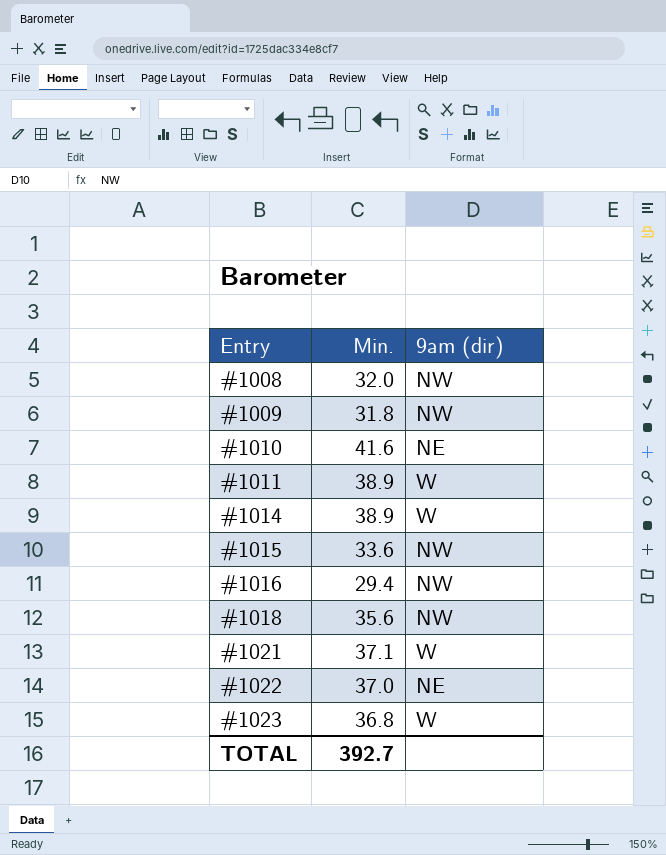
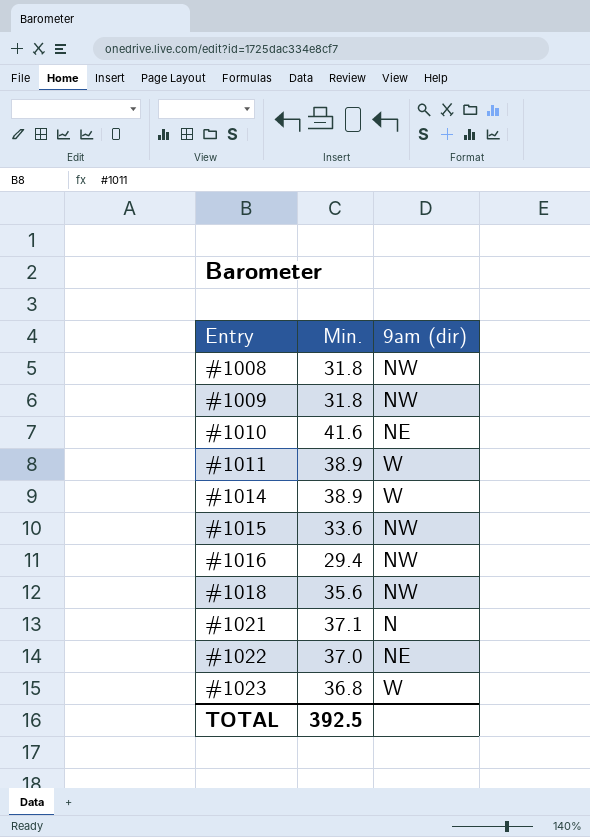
#1008 | Min.: 32.0 -> 31.8
#1021 | 9am (dir): W -> N
TOTAL | Min.: 392.7 -> 392.5

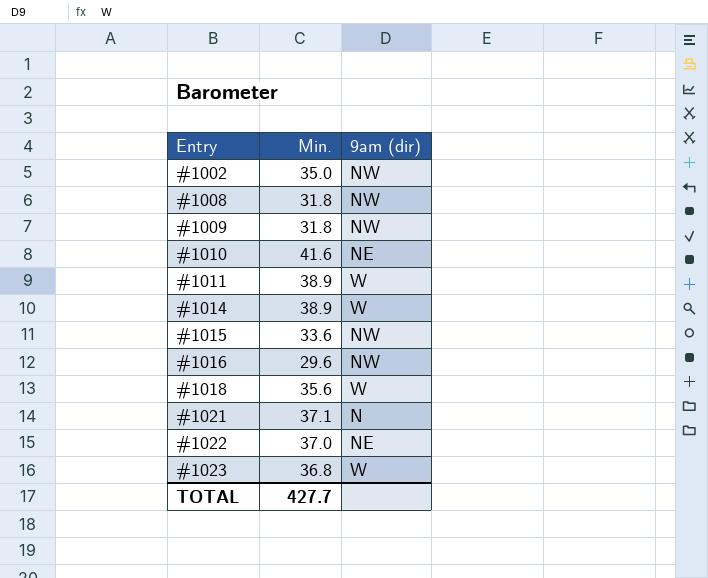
row #1002: none -> 35.0 | NW
#1016 | Min.: 29.4 -> 29.6
#1018 | 9am (dir): NW -> W
TOTAL | Min.: 392.5 -> 427.7

